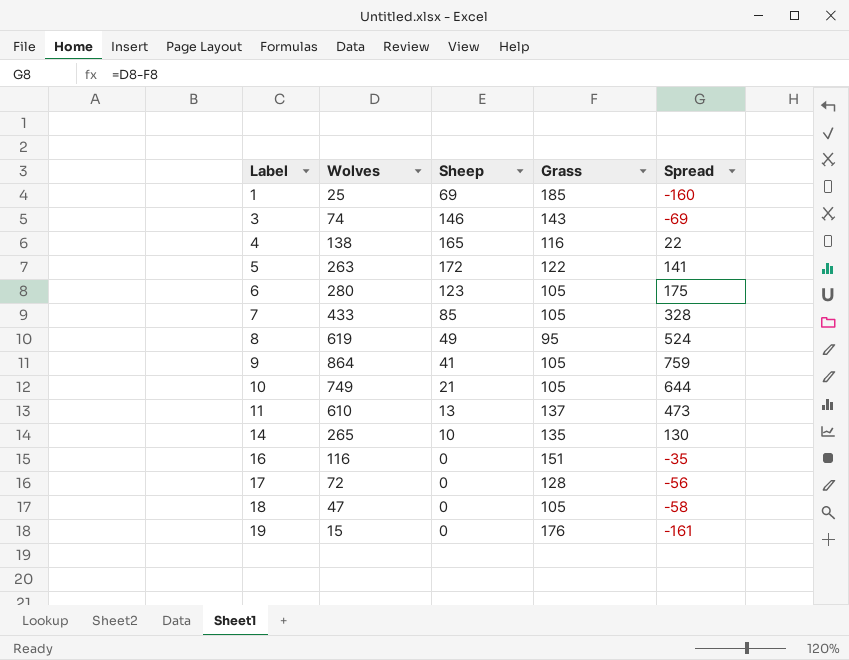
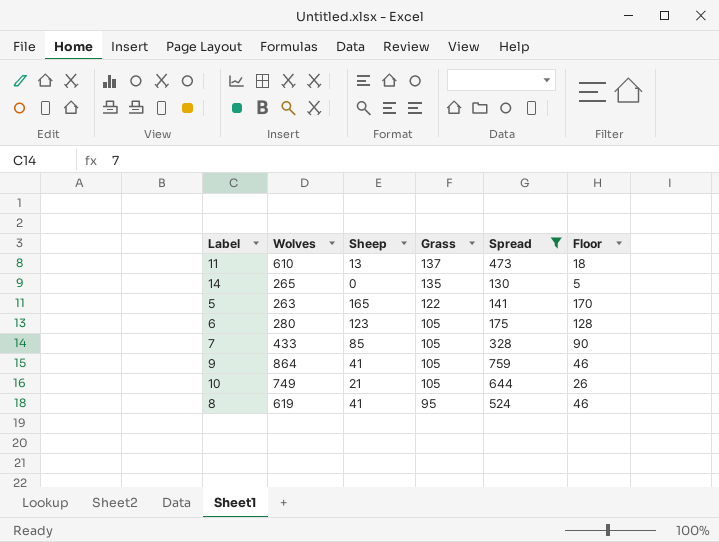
filter: none -> Spread >= 130
row order: Label ascending -> Grass descending
column Floor | formula: none -> [Sheep] + 5
14 | Sheep: 10 -> 0
5 | Sheep: 172 -> 165
8 | Sheep: 49 -> 41

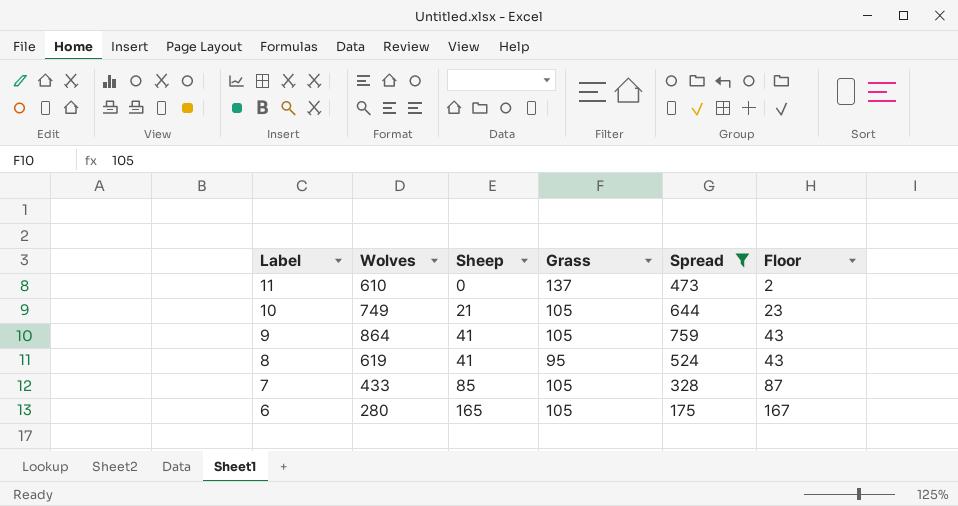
row order: Grass descending -> Label descending
column Floor | formula: [Sheep] + 5 -> [Sheep] + 2
row 14: 265 | 0 | 135 | 130 | 5 -> none
row 5: 263 | 165 | 122 | 141 | 170 -> none
11 | Sheep: 13 -> 0
6 | Sheep: 123 -> 165

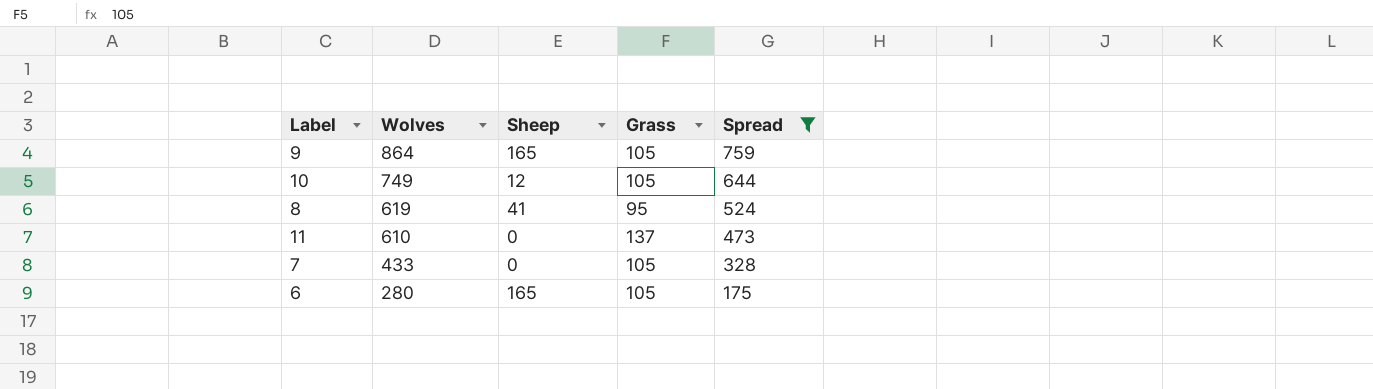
row order: Label descending -> Wolves descending
column Floor | formula: [Sheep] + 2 -> none
9 | Sheep: 41 -> 165
10 | Sheep: 21 -> 12
7 | Sheep: 85 -> 0

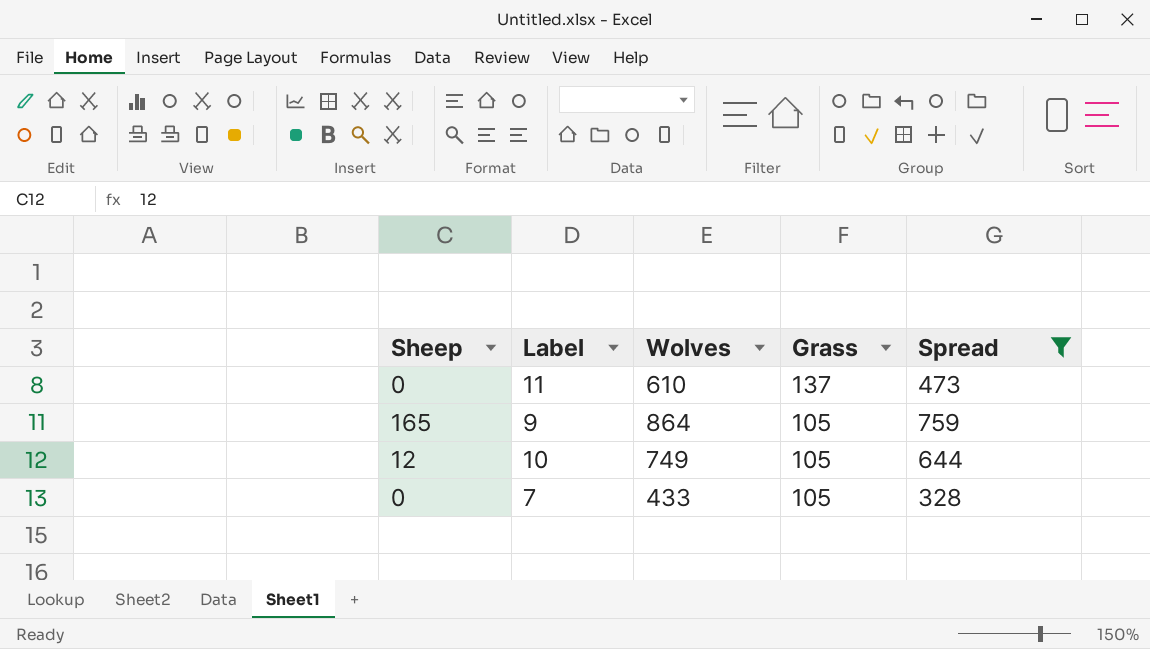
row order: Wolves descending -> Grass descending
column Sheep | position: 3 -> 1
row 8: 619 | 41 | 95 | 524 -> none
row 6: 280 | 165 | 105 | 175 -> none

